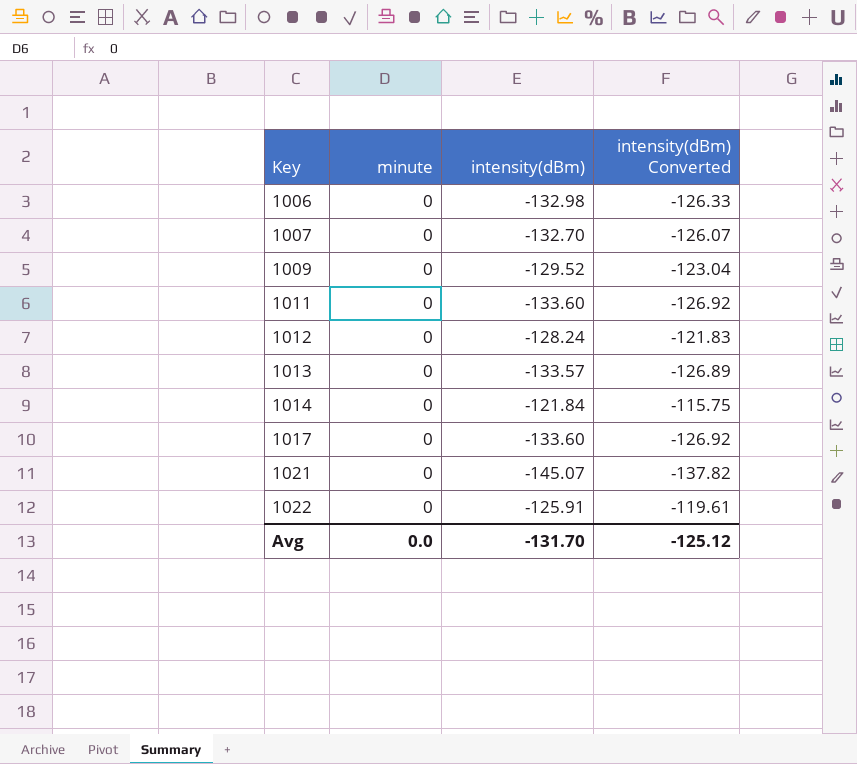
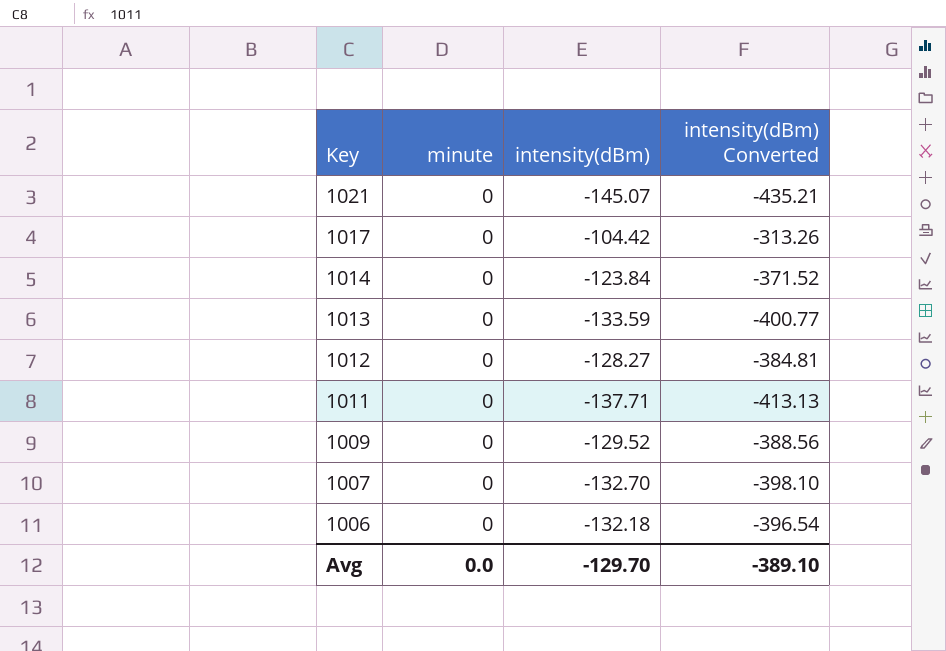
row order: Key ascending -> Key descending
column intensity(dBm) Converted | formula: [intensity(dBm)] * 0.95 -> [intensity(dBm)] * 3
row 1022: 0 | -125.91 | -119.61 -> none
1017 | intensity(dBm): -133.60 -> -104.42
1014 | intensity(dBm): -121.84 -> -123.84
1013 | intensity(dBm): -133.57 -> -133.59
1012 | intensity(dBm): -128.24 -> -128.27
1011 | intensity(dBm): -133.60 -> -137.71
1006 | intensity(dBm): -132.98 -> -132.18
Avg | intensity(dBm): -131.70 -> -129.70
Avg | intensity(dBm) Converted: -125.12 -> -389.10

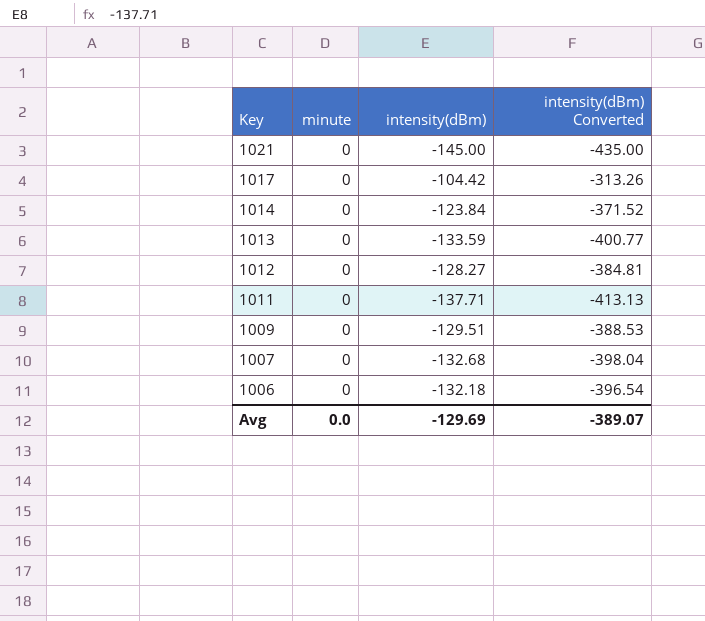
1021 | intensity(dBm): -145.07 -> -145.00
1021 | intensity(dBm) Converted: -435.21 -> -435.00
1009 | intensity(dBm): -129.52 -> -129.51
1009 | intensity(dBm) Converted: -388.56 -> -388.53
1007 | intensity(dBm): -132.70 -> -132.68
1007 | intensity(dBm) Converted: -398.10 -> -398.04
Avg | intensity(dBm): -129.70 -> -129.69
Avg | intensity(dBm) Converted: -389.10 -> -389.07

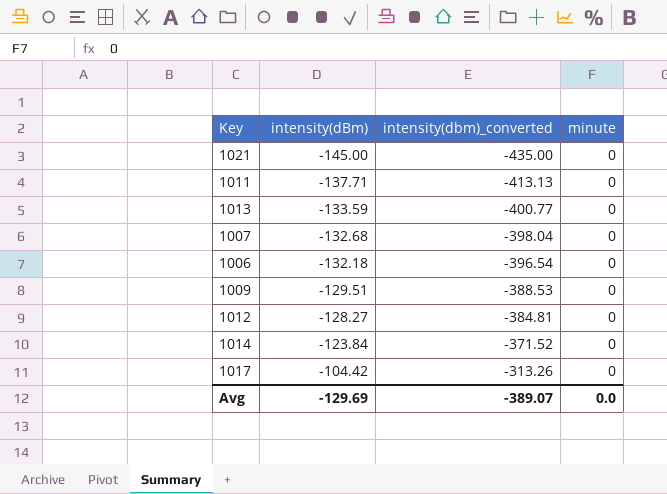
row order: Key descending -> intensity(dBm) ascending
column name: intensity(dBm) Converted -> intensity(dbm)_converted
column minute | position: 2 -> 4

